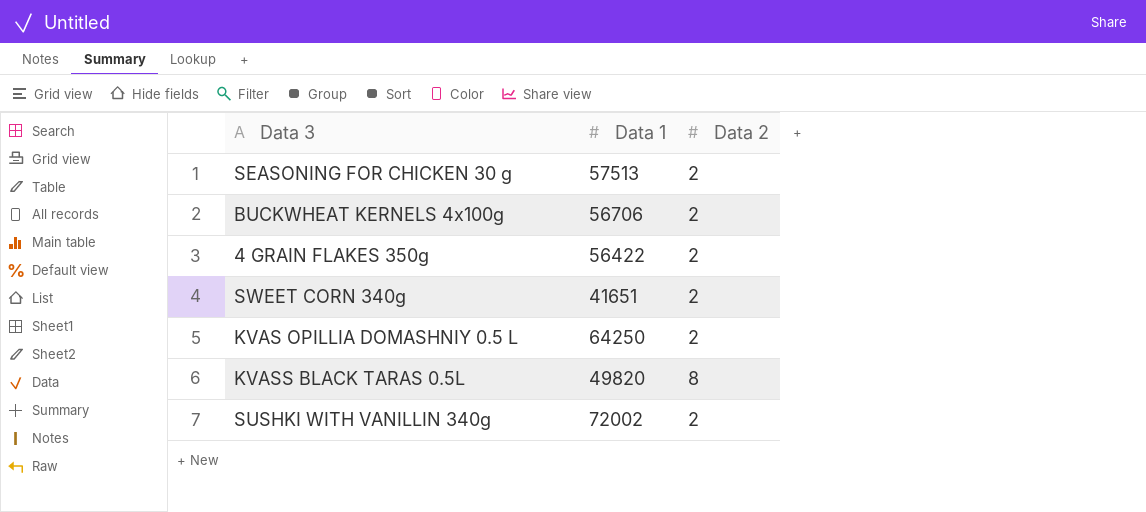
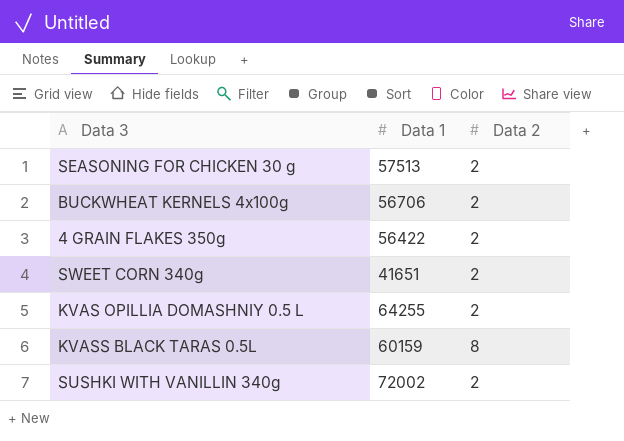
KVAS OPILLIA DOMASHNIY 0.5 L | Data 1: 64250 -> 64255
KVASS BLACK TARAS 0.5L | Data 1: 49820 -> 60159

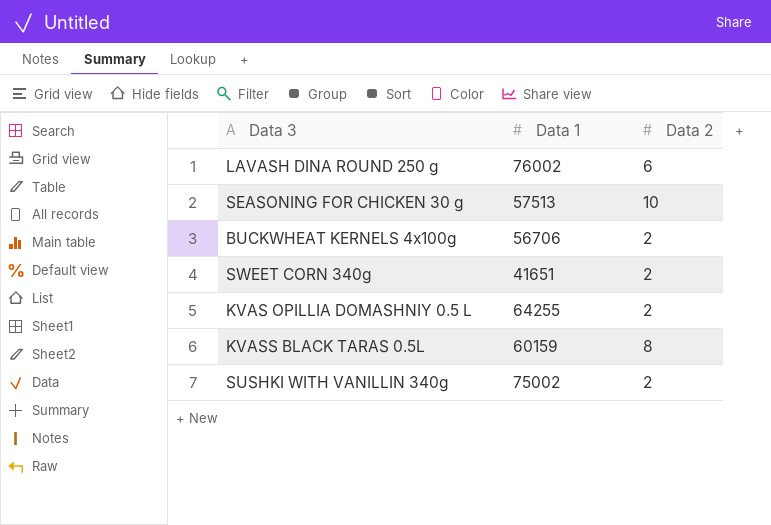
row 4 GRAIN FLAKES 350g: 56422 | 2 -> none
row LAVASH DINA ROUND 250 g: none -> 76002 | 6
SEASONING FOR CHICKEN 30 g | Data 2: 2 -> 10
SUSHKI WITH VANILLIN 340g | Data 1: 72002 -> 75002

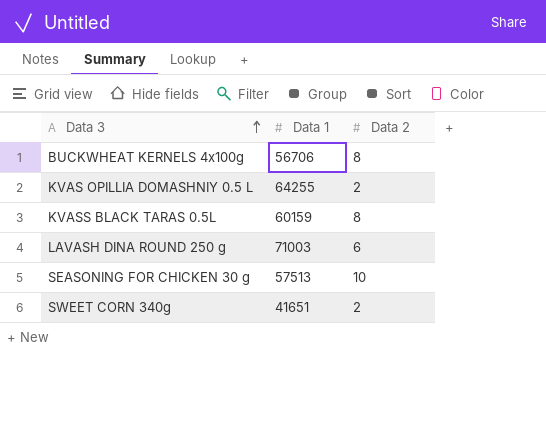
row order: none -> Data 3 ascending
row SUSHKI WITH VANILLIN 340g: 75002 | 2 -> none
BUCKWHEAT KERNELS 4x100g | Data 2: 2 -> 8
LAVASH DINA ROUND 250 g | Data 1: 76002 -> 71003

